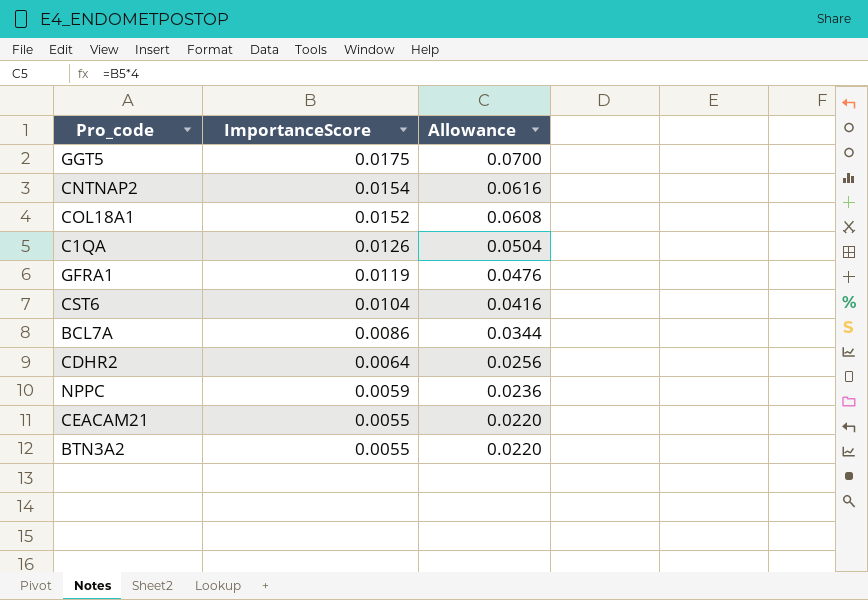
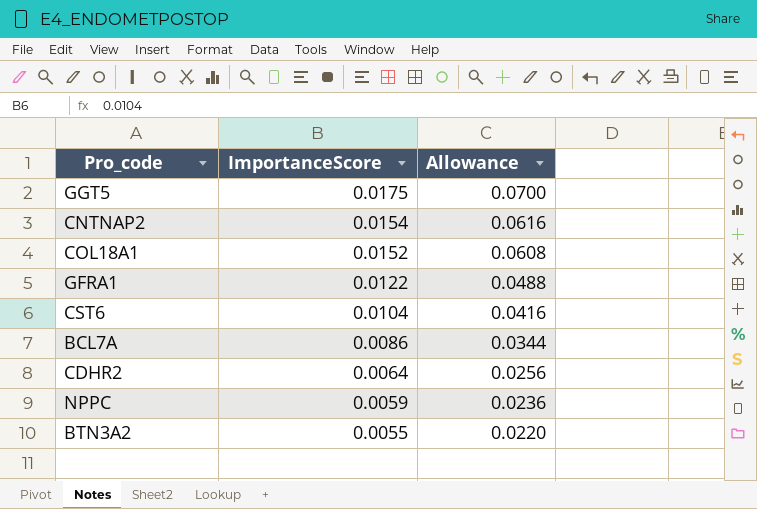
row C1QA: 0.0126 | 0.0504 -> none
row CEACAM21: 0.0055 | 0.0220 -> none
GFRA1 | ImportanceScore: 0.0119 -> 0.0122
GFRA1 | Allowance: 0.0476 -> 0.0488

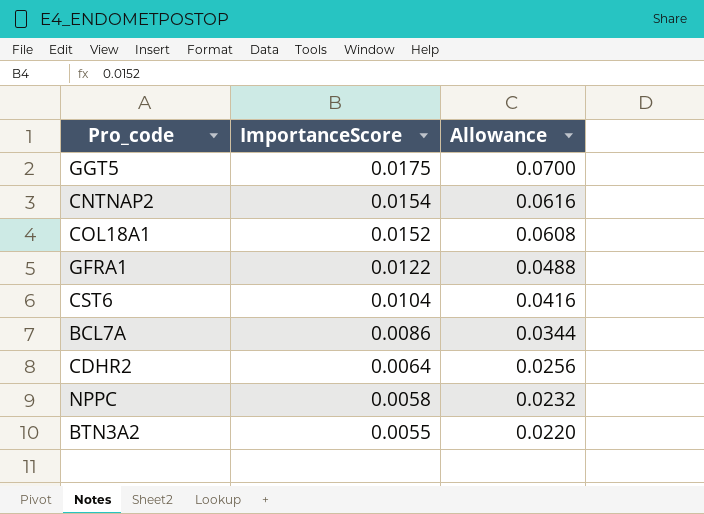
NPPC | ImportanceScore: 0.0059 -> 0.0058
NPPC | Allowance: 0.0236 -> 0.0232

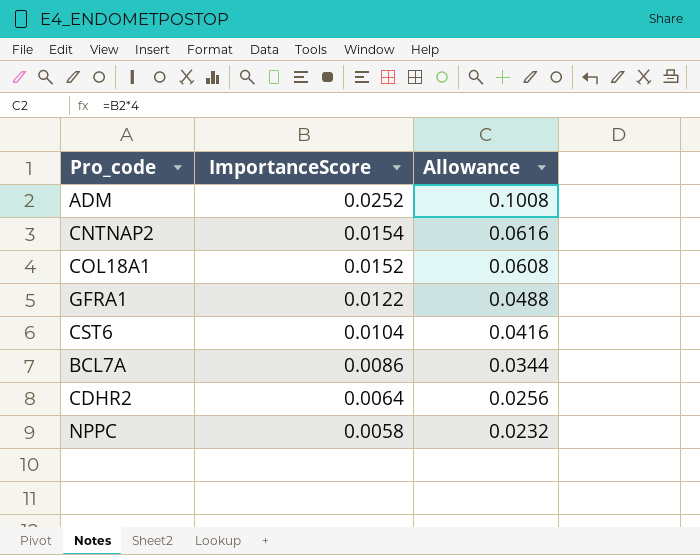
row GGT5: 0.0175 | 0.0700 -> none
row BTN3A2: 0.0055 | 0.0220 -> none
row ADM: none -> 0.0252 | 0.1008

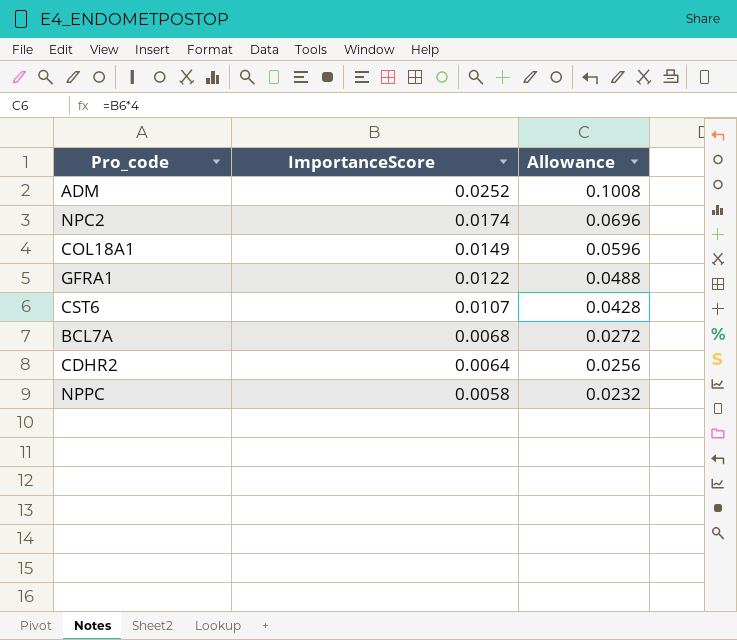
row CNTNAP2: 0.0154 | 0.0616 -> none
row NPC2: none -> 0.0174 | 0.0696
COL18A1 | ImportanceScore: 0.0152 -> 0.0149
COL18A1 | Allowance: 0.0608 -> 0.0596
CST6 | ImportanceScore: 0.0104 -> 0.0107
CST6 | Allowance: 0.0416 -> 0.0428
BCL7A | ImportanceScore: 0.0086 -> 0.0068
BCL7A | Allowance: 0.0344 -> 0.0272

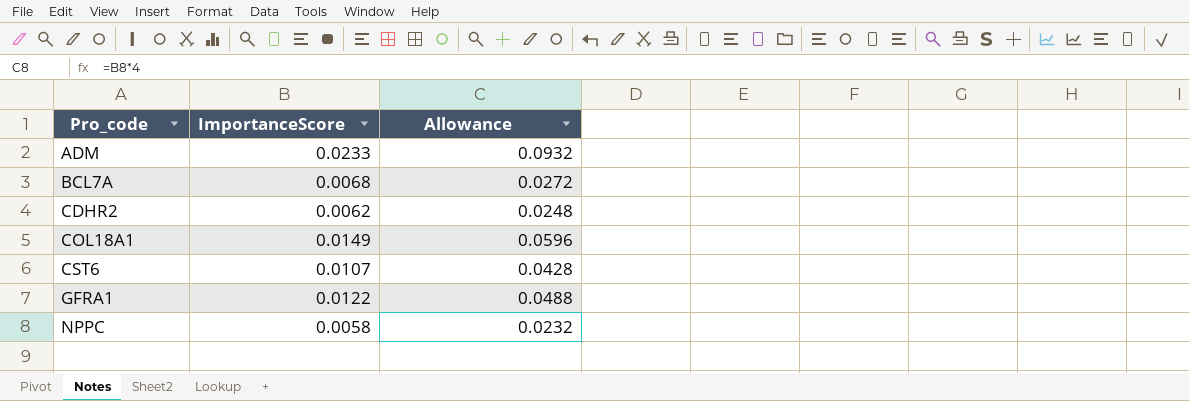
row order: ImportanceScore descending -> Pro_code ascending
row NPC2: 0.0174 | 0.0696 -> none
ADM | ImportanceScore: 0.0252 -> 0.0233
ADM | Allowance: 0.1008 -> 0.0932
CDHR2 | ImportanceScore: 0.0064 -> 0.0062
CDHR2 | Allowance: 0.0256 -> 0.0248

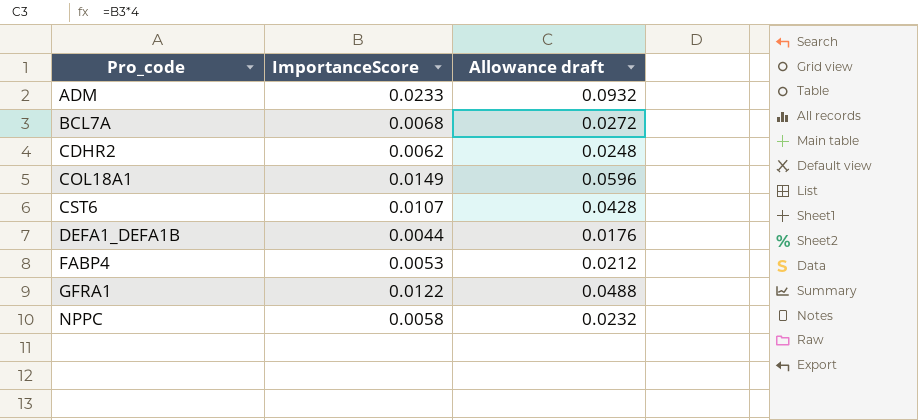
column name: Allowance -> Allowance draft
row DEFA1_DEFA1B: none -> 0.0044 | 0.0176
row FABP4: none -> 0.0053 | 0.0212

